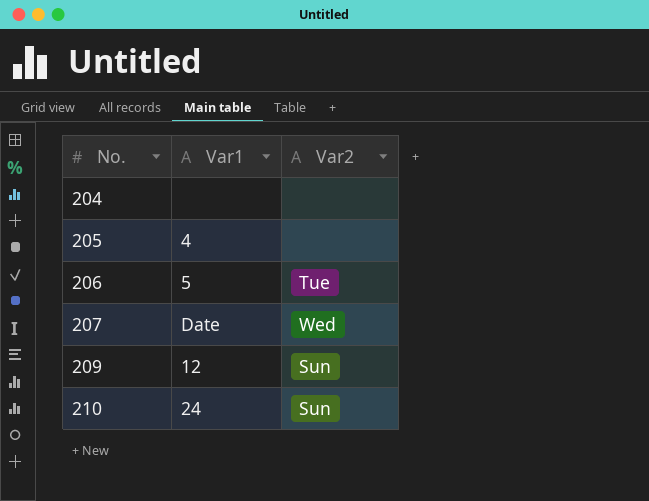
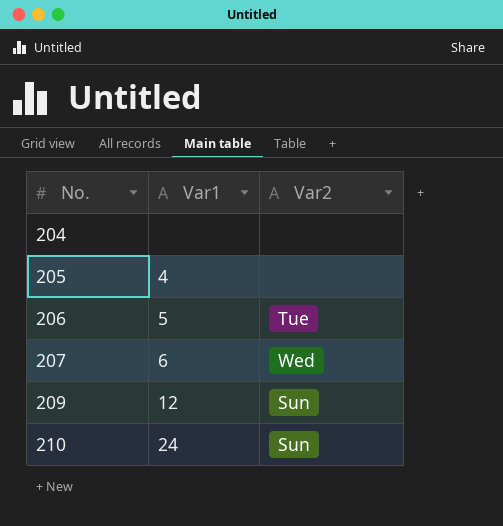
207 | Var1: Date -> 6

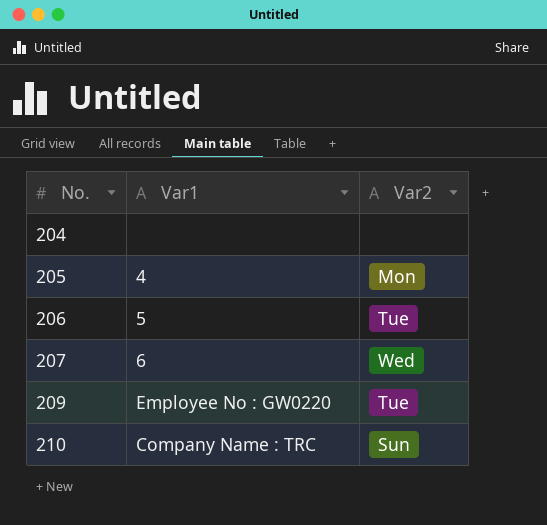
205 | Var2: none -> Mon
209 | Var1: 12 -> Employee No : GW0220
209 | Var2: Sun -> Tue
210 | Var1: 24 -> Company Name : TRC

